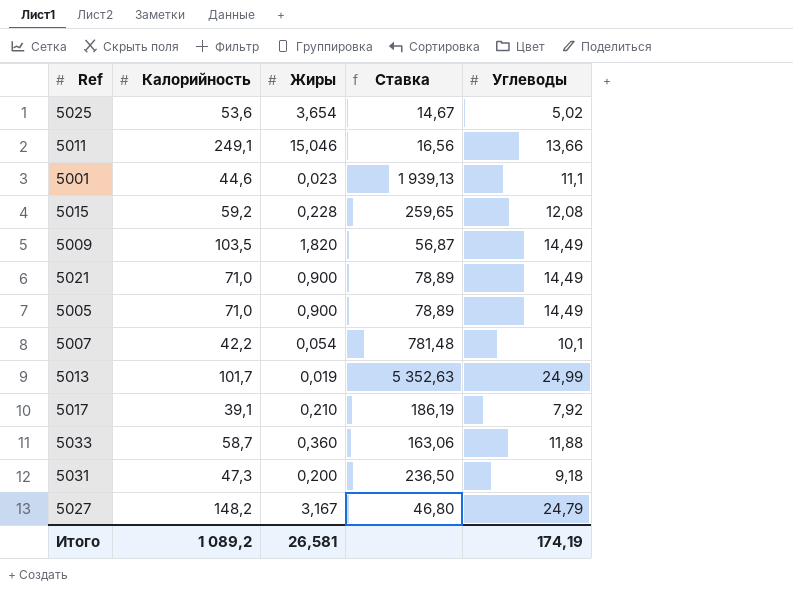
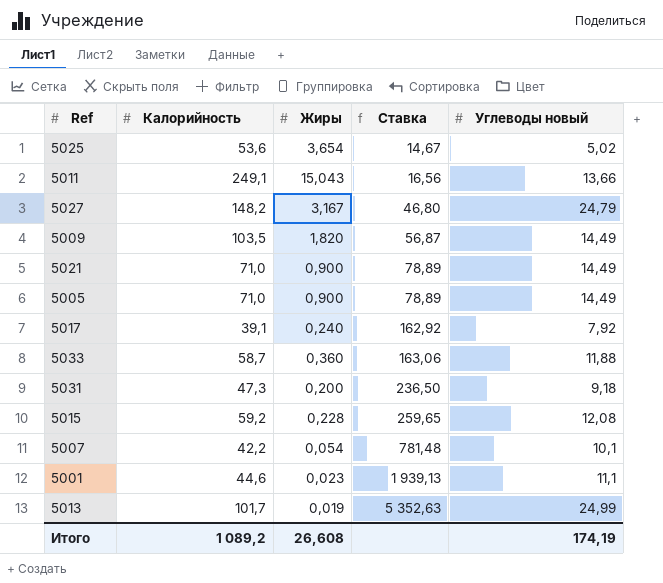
row order: none -> Ставка ascending
column name: Углеводы -> Углеводы новый
5011 | Жиры: 15,046 -> 15,043
5017 | Жиры: 0,210 -> 0,240
5017 | Ставка: 186,19 -> 162,92
Итого | Жиры: 26,581 -> 26,608

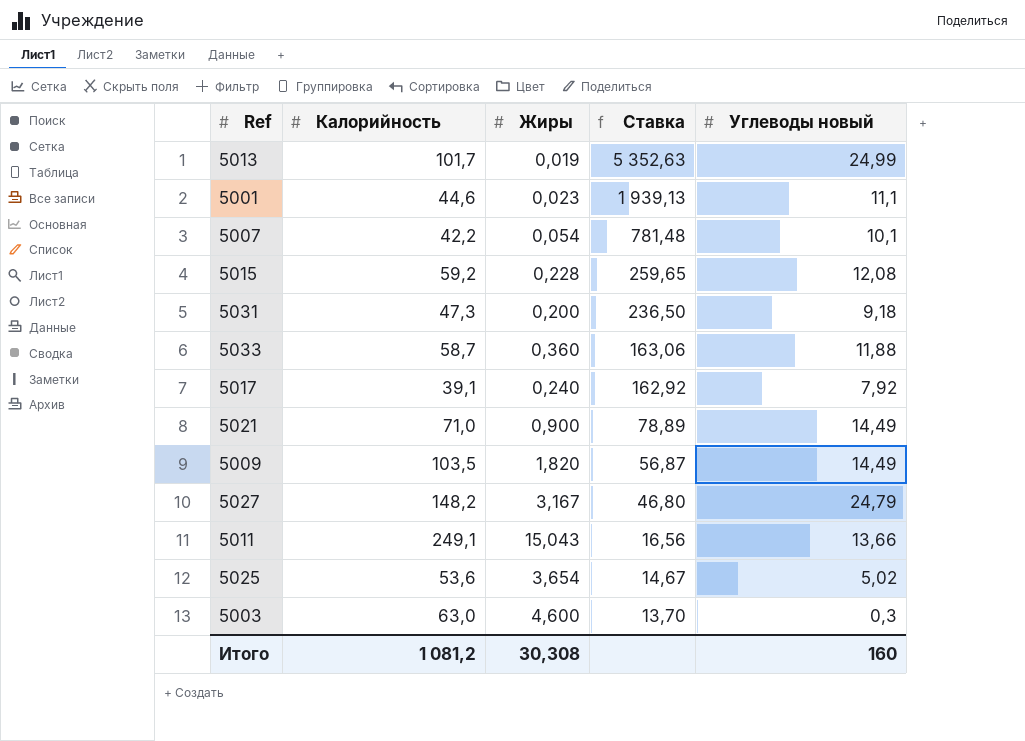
row order: Ставка ascending -> Ставка descending
row 5005: 71,0 | 0,900 | 78,89 | 14,49 -> none
row 5003: none -> 63,0 | 4,600 | 13,70 | 0,3
Итого | Калорийность: 1 089,2 -> 1 081,2
Итого | Жиры: 26,608 -> 30,308
Итого | Углеводы новый: 174,19 -> 160

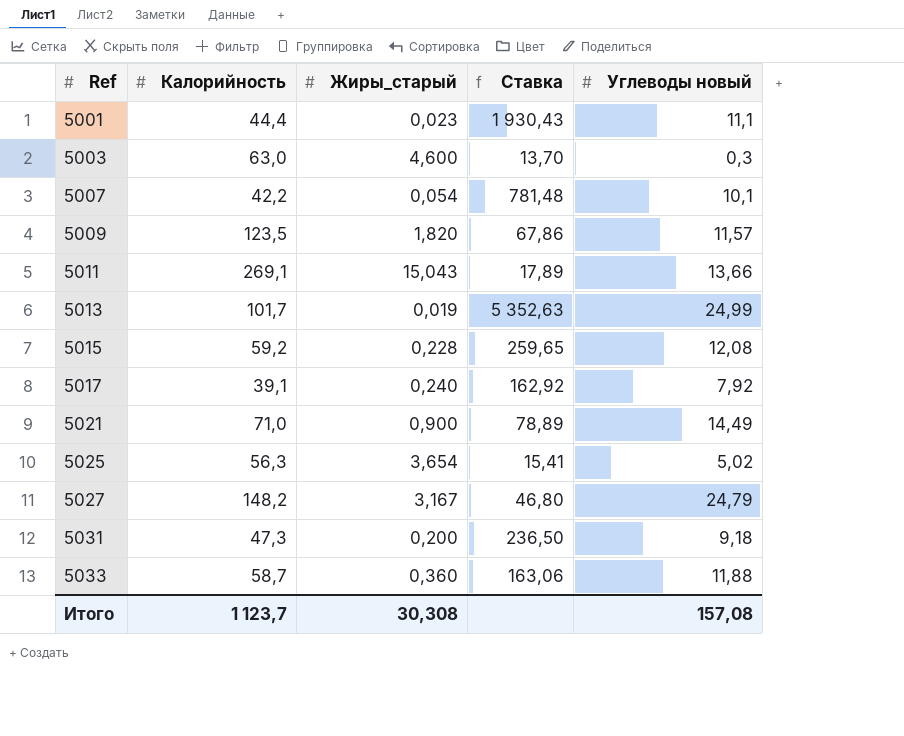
row order: Ставка descending -> Ref ascending
column name: Жиры -> Жиры_старый
5001 | Калорийность: 44,6 -> 44,4
5001 | Ставка: 1 939,13 -> 1 930,43
5009 | Калорийность: 103,5 -> 123,5
5009 | Ставка: 56,87 -> 67,86
5009 | Углеводы новый: 14,49 -> 11,57
5011 | Калорийность: 249,1 -> 269,1
5011 | Ставка: 16,56 -> 17,89
5025 | Калорийность: 53,6 -> 56,3
5025 | Ставка: 14,67 -> 15,41
Итого | Калорийность: 1 081,2 -> 1 123,7
Итого | Углеводы новый: 160 -> 157,08

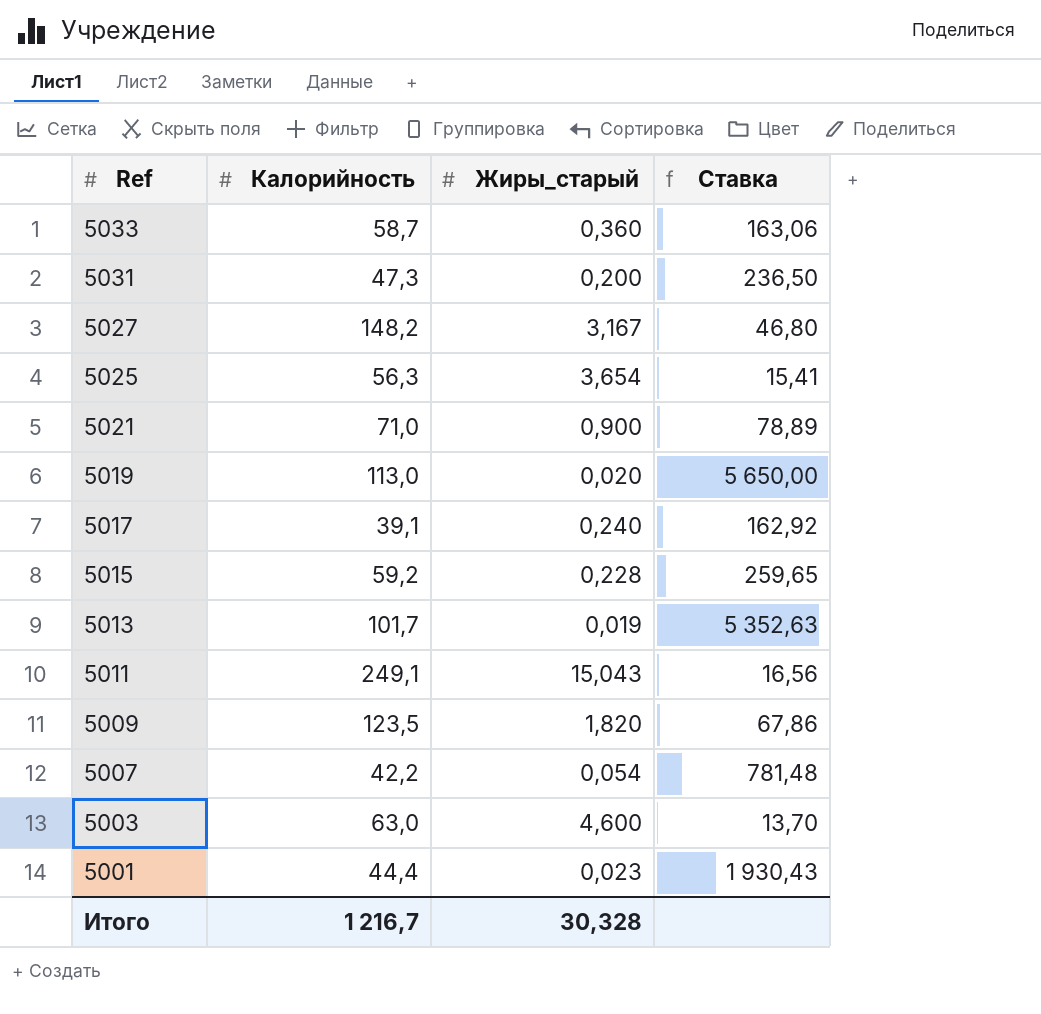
row order: Ref ascending -> Ref descending
column Углеводы новый | position: 5 -> none
row 5019: none -> 113,0 | 0,020 | 5 650,00
5011 | Калорийность: 269,1 -> 249,1
5011 | Ставка: 17,89 -> 16,56
Итого | Калорийность: 1 123,7 -> 1 216,7
Итого | Жиры_старый: 30,308 -> 30,328

